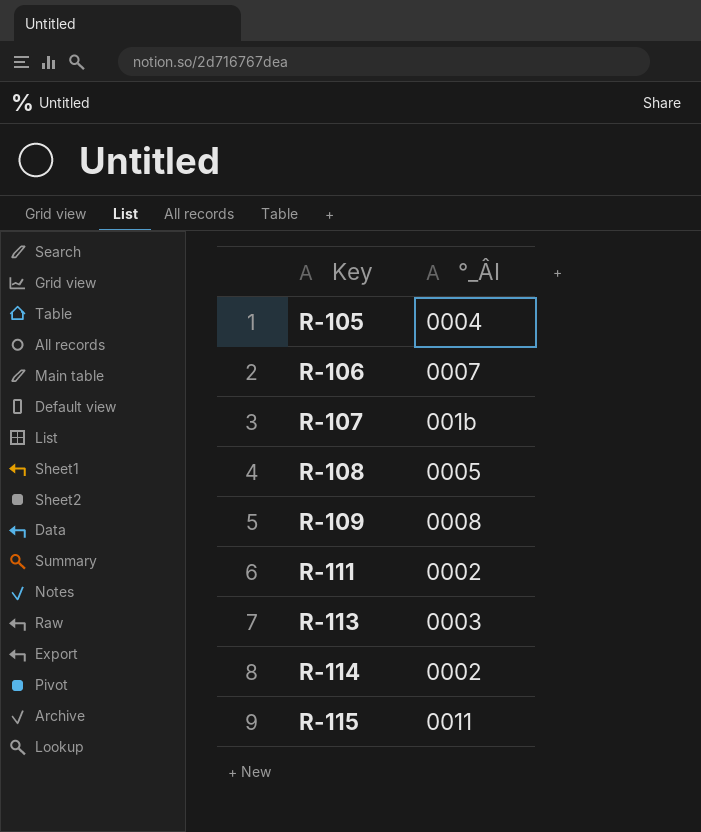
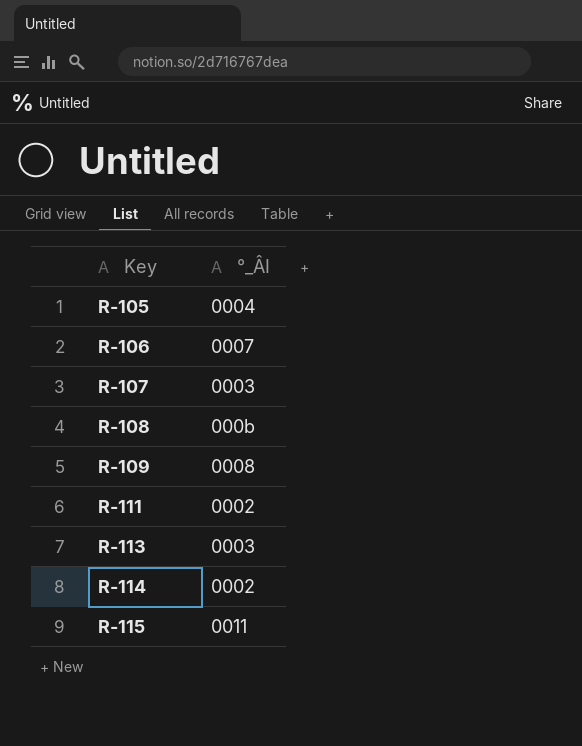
R-107 | °_ÂI: 001b -> 0003
R-108 | °_ÂI: 0005 -> 000b

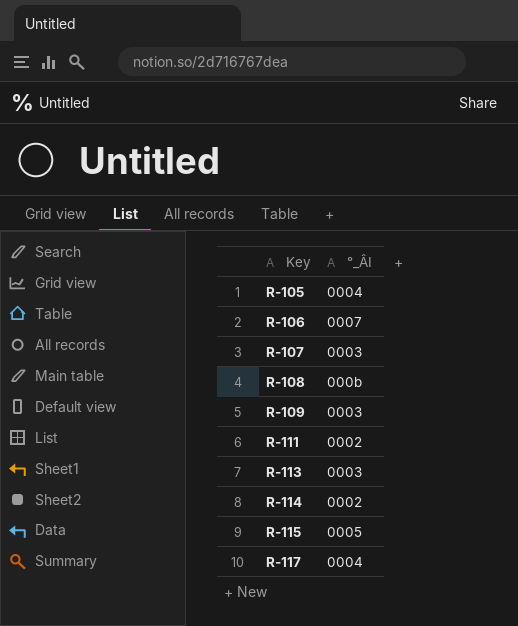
R-109 | °_ÂI: 0008 -> 0003
R-115 | °_ÂI: 0011 -> 0005
row R-117: none -> 0004

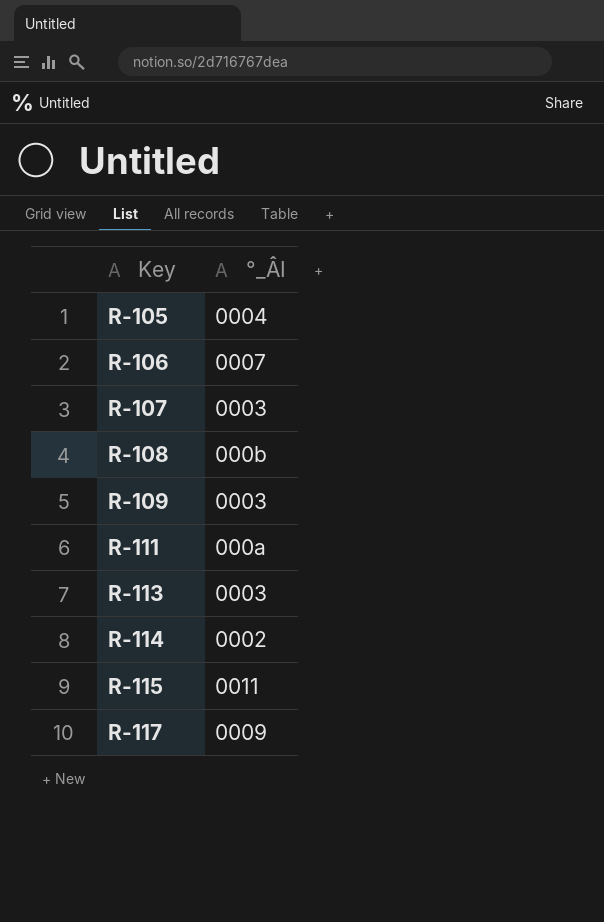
R-111 | °_ÂI: 0002 -> 000a
R-115 | °_ÂI: 0005 -> 0011
R-117 | °_ÂI: 0004 -> 0009

